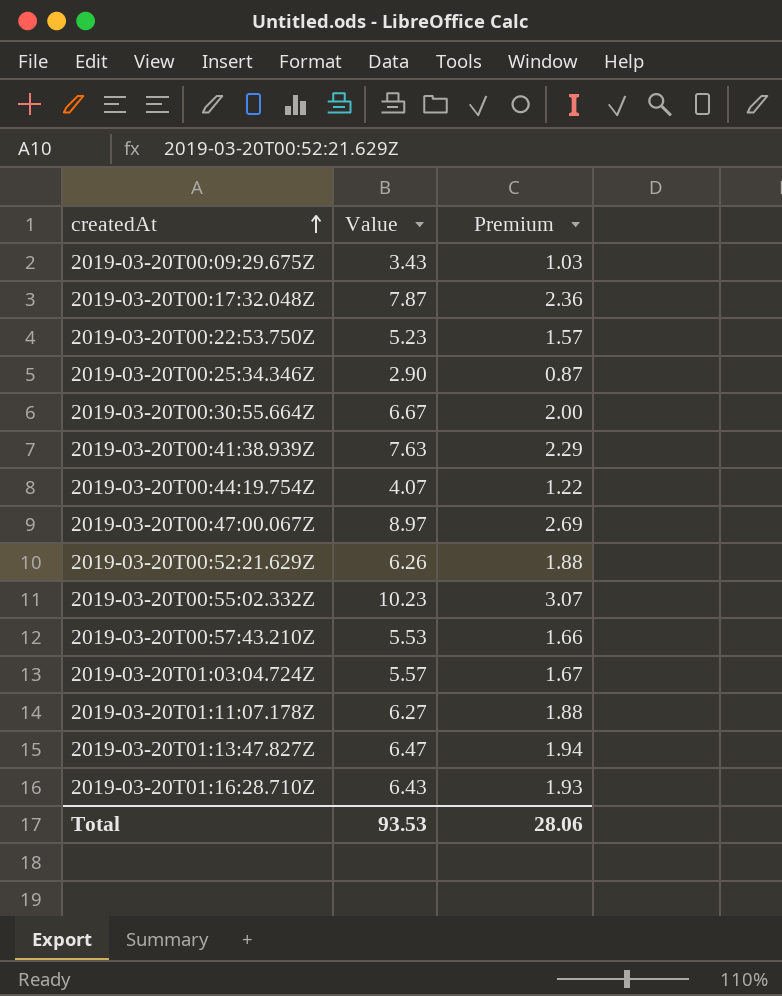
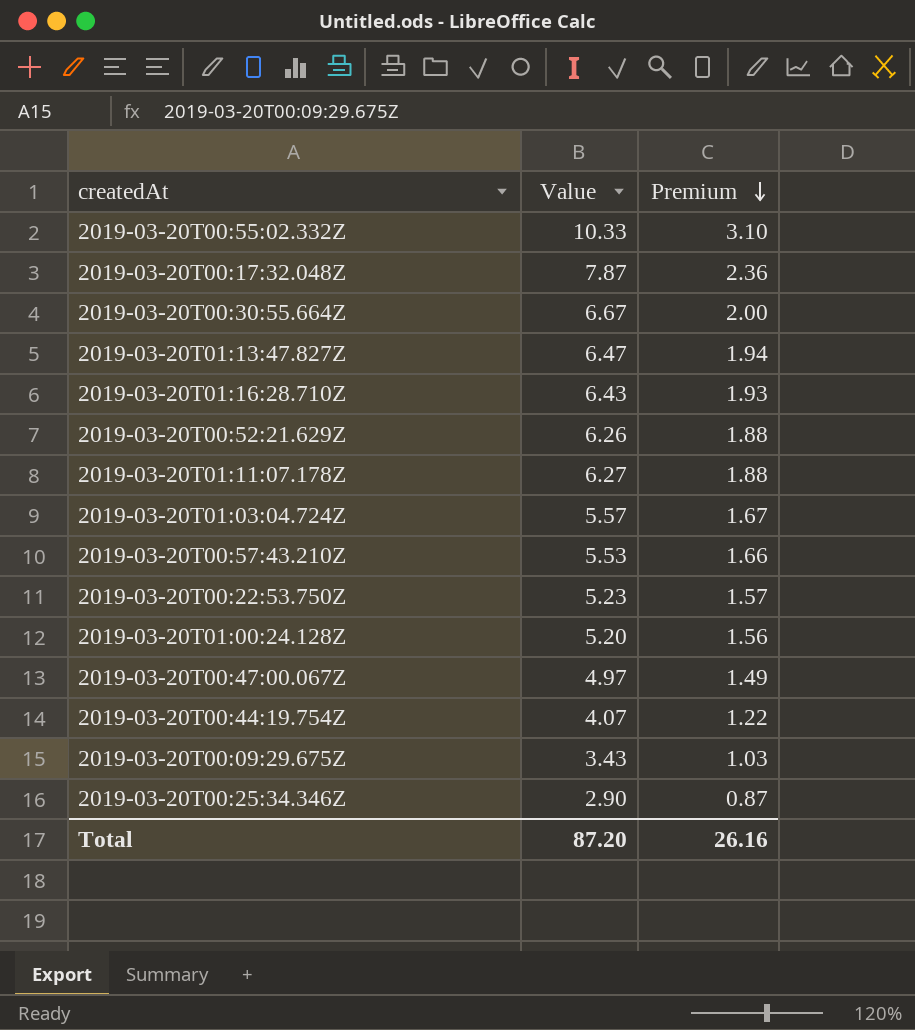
row order: createdAt ascending -> Premium descending
row 2019-03-20T00:41:38.939Z: 7.63 | 2.29 -> none
2019-03-20T00:55:02.332Z | Value: 10.23 -> 10.33
2019-03-20T00:55:02.332Z | Premium: 3.07 -> 3.10
row 2019-03-20T01:00:24.128Z: none -> 5.20 | 1.56
2019-03-20T00:47:00.067Z | Value: 8.97 -> 4.97
2019-03-20T00:47:00.067Z | Premium: 2.69 -> 1.49
Total | Value: 93.53 -> 87.20
Total | Premium: 28.06 -> 26.16

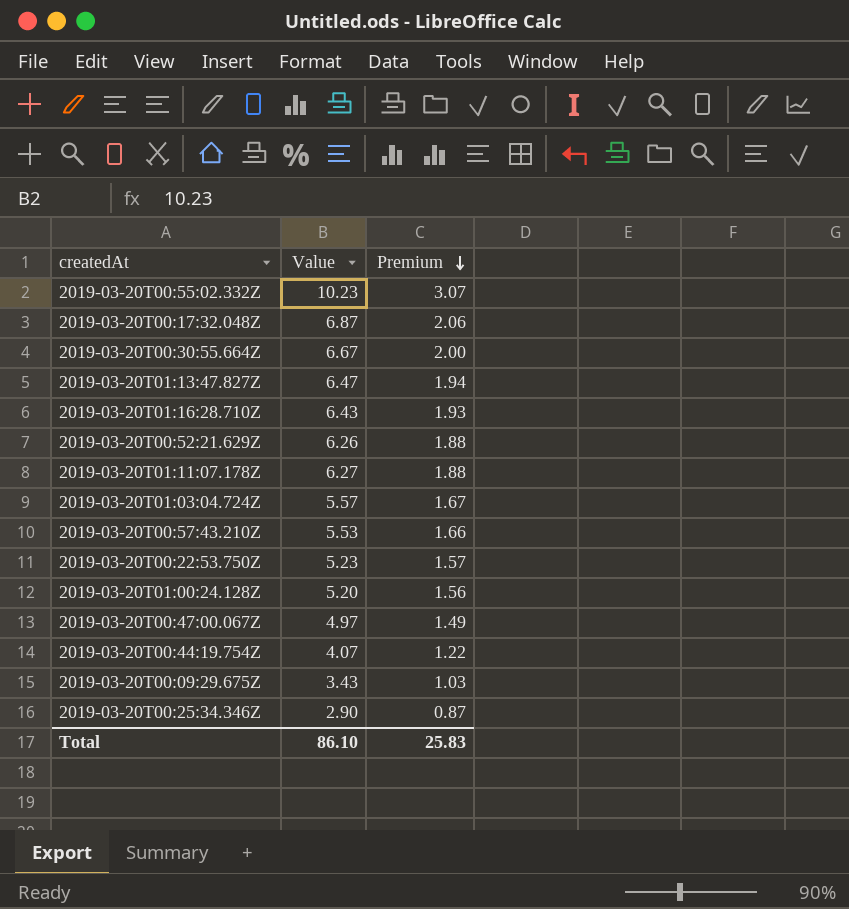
2019-03-20T00:55:02.332Z | Value: 10.33 -> 10.23
2019-03-20T00:55:02.332Z | Premium: 3.10 -> 3.07
2019-03-20T00:17:32.048Z | Value: 7.87 -> 6.87
2019-03-20T00:17:32.048Z | Premium: 2.36 -> 2.06
Total | Value: 87.20 -> 86.10
Total | Premium: 26.16 -> 25.83

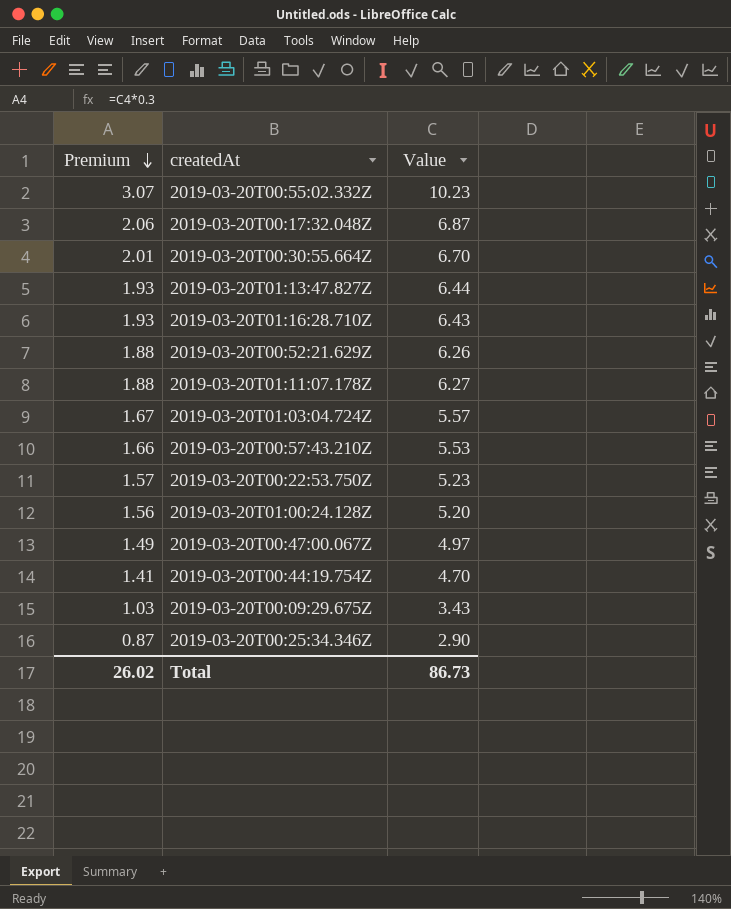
column Premium | position: 3 -> 1
2019-03-20T00:30:55.664Z | Premium: 2.00 -> 2.01
2019-03-20T00:30:55.664Z | Value: 6.67 -> 6.70
2019-03-20T01:13:47.827Z | Premium: 1.94 -> 1.93
2019-03-20T01:13:47.827Z | Value: 6.47 -> 6.44
2019-03-20T00:44:19.754Z | Premium: 1.22 -> 1.41
2019-03-20T00:44:19.754Z | Value: 4.07 -> 4.70
Total | Premium: 25.83 -> 26.02
Total | Value: 86.10 -> 86.73

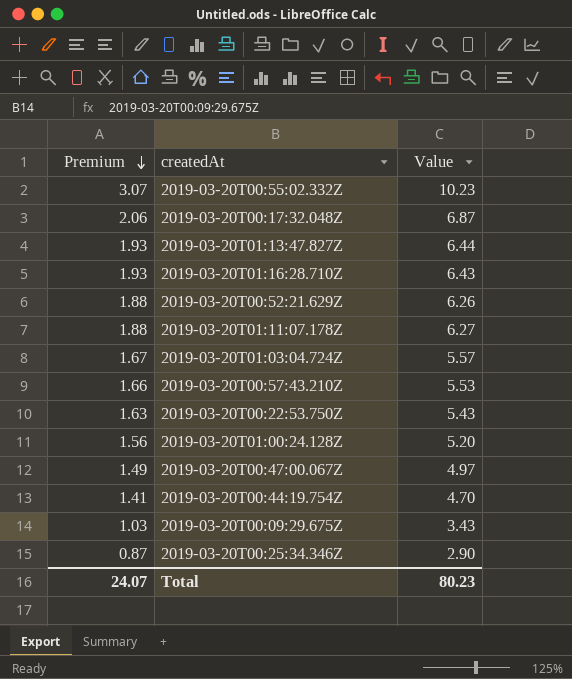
row 2019-03-20T00:30:55.664Z: 2.01 | 6.70 -> none
2019-03-20T00:22:53.750Z | Premium: 1.57 -> 1.63
2019-03-20T00:22:53.750Z | Value: 5.23 -> 5.43
Total | Premium: 26.02 -> 24.07
Total | Value: 86.73 -> 80.23

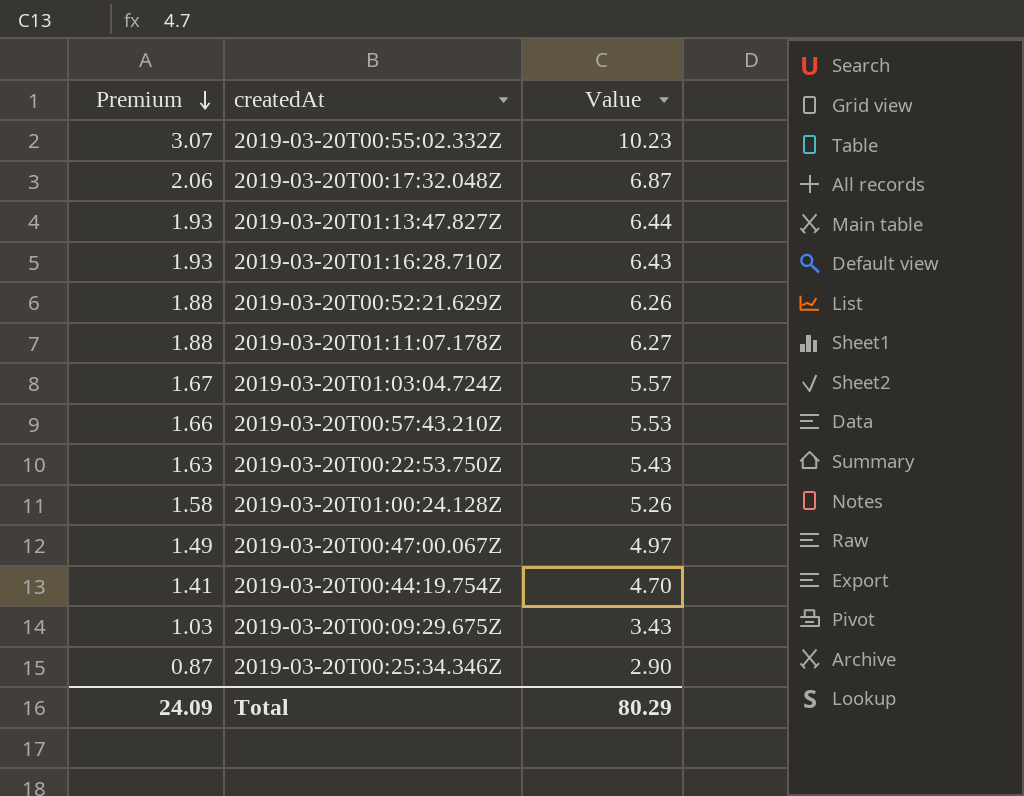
2019-03-20T01:00:24.128Z | Premium: 1.56 -> 1.58
2019-03-20T01:00:24.128Z | Value: 5.20 -> 5.26
Total | Premium: 24.07 -> 24.09
Total | Value: 80.23 -> 80.29

